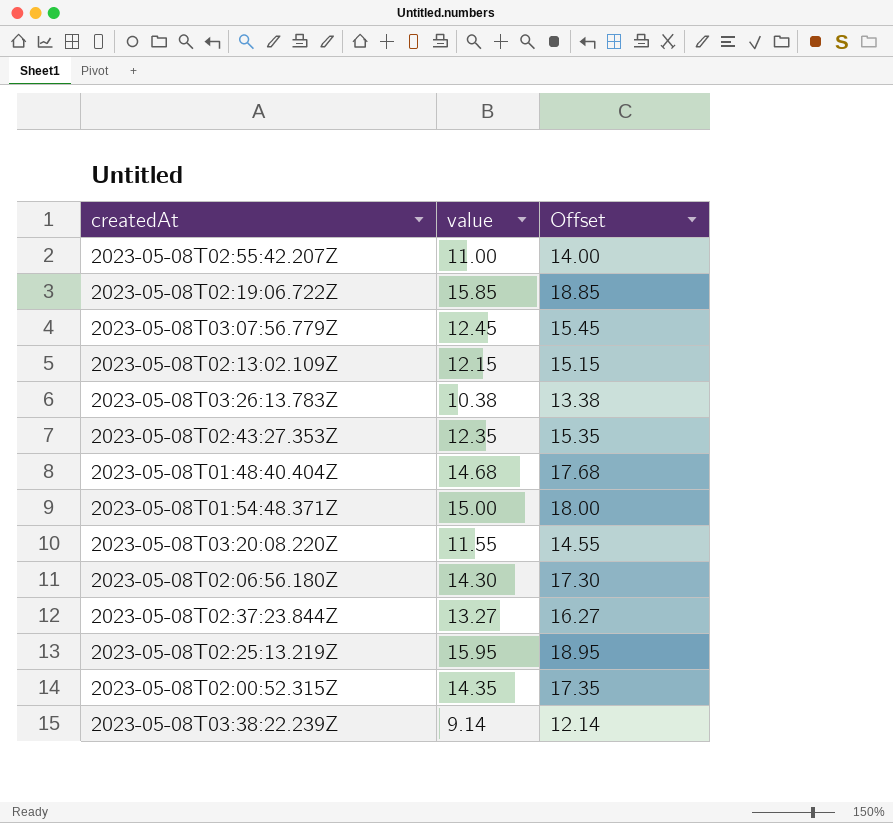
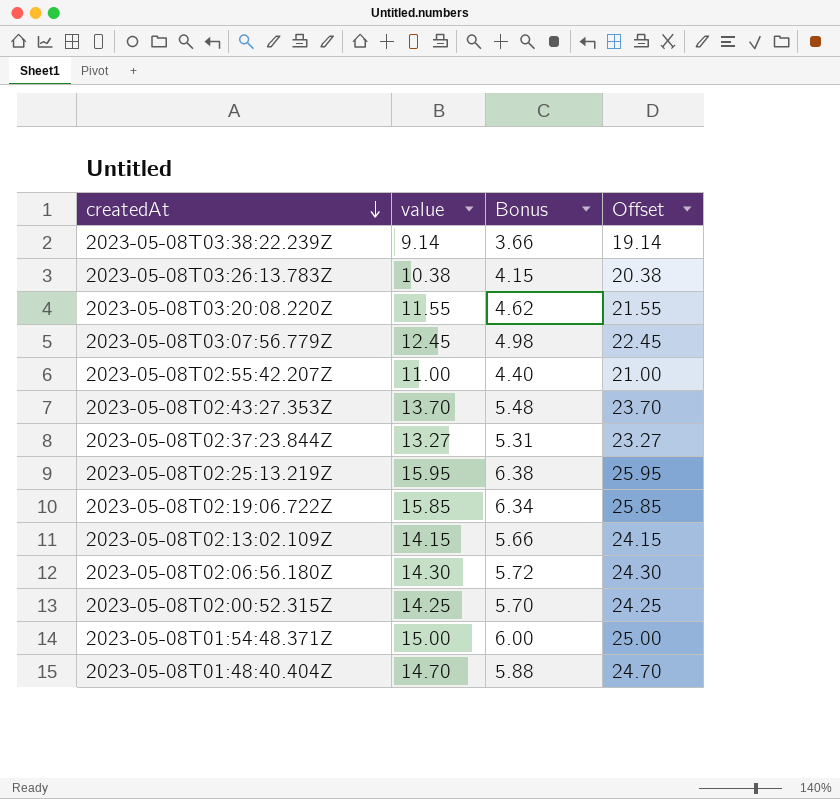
row order: none -> createdAt descending
column Bonus | formula: none -> [value] * 0.4
column Offset | formula: [value] + 3 -> [value] + 10
2023-05-08T02:43:27.353Z | value: 12.35 -> 13.70
2023-05-08T02:13:02.109Z | value: 12.15 -> 14.15
2023-05-08T02:00:52.315Z | value: 14.35 -> 14.25
2023-05-08T01:48:40.404Z | value: 14.68 -> 14.70

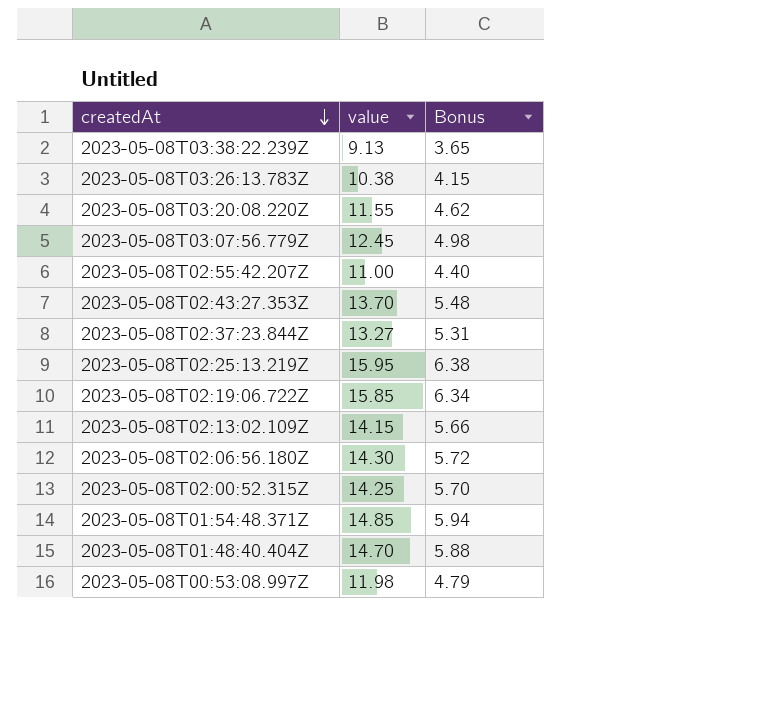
column Offset | formula: [value] + 10 -> none
2023-05-08T03:38:22.239Z | value: 9.14 -> 9.13
2023-05-08T03:38:22.239Z | Bonus: 3.66 -> 3.65
2023-05-08T01:54:48.371Z | value: 15.00 -> 14.85
2023-05-08T01:54:48.371Z | Bonus: 6.00 -> 5.94
row 2023-05-08T00:53:08.997Z: none -> 11.98 | 4.79

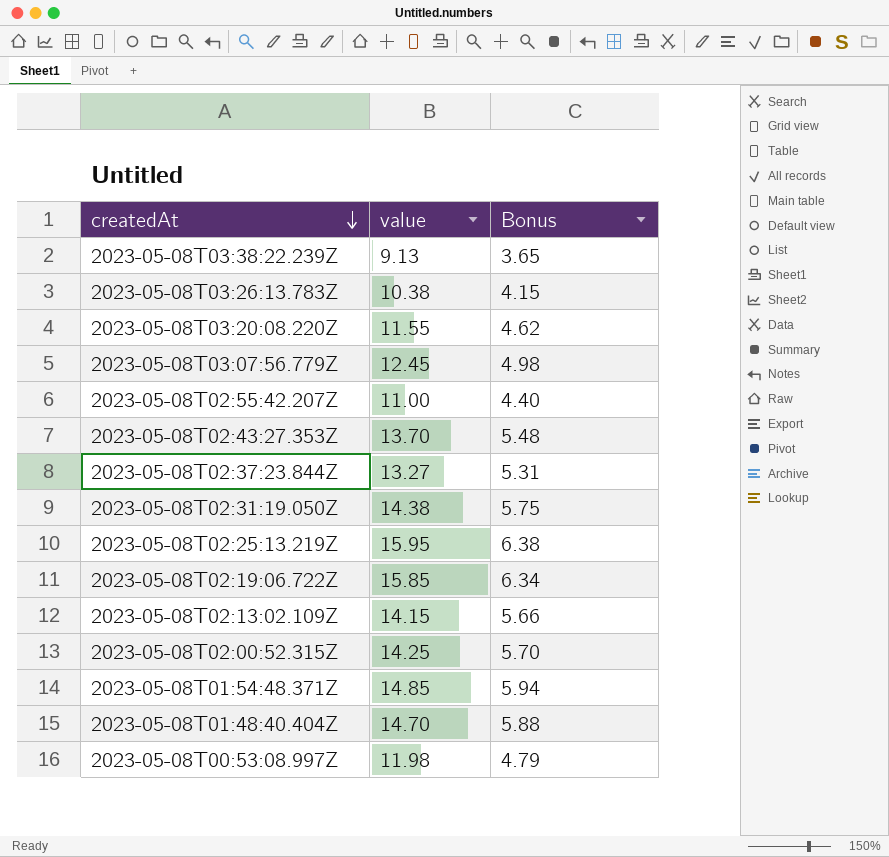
row 2023-05-08T02:06:56.180Z: 14.30 | 5.72 -> none
row 2023-05-08T02:31:19.050Z: none -> 14.38 | 5.75

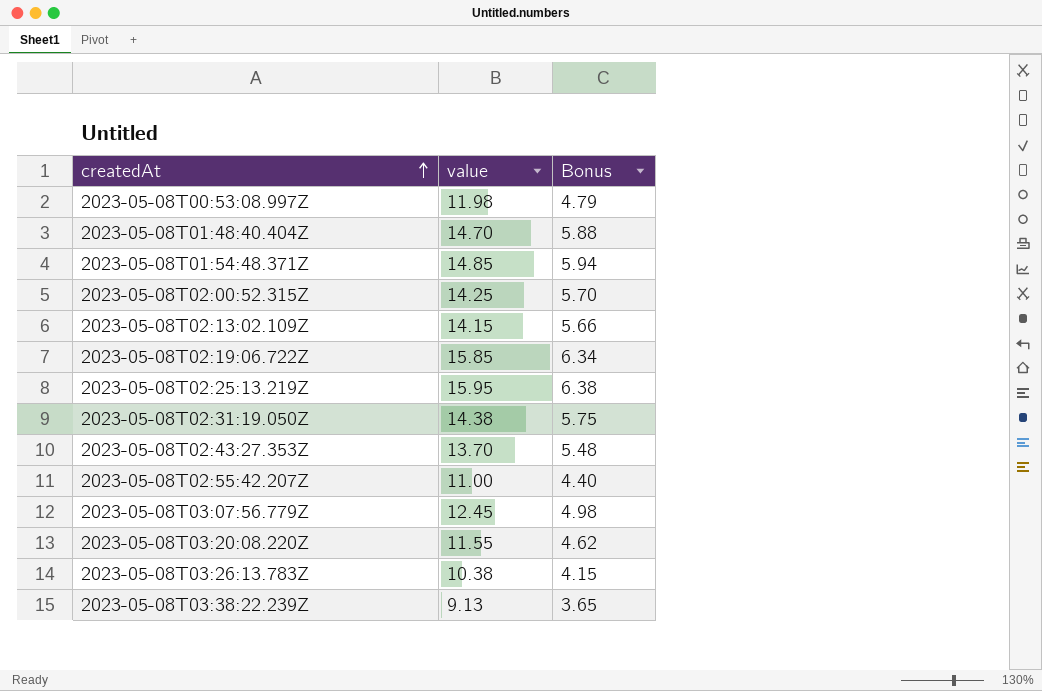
row order: createdAt descending -> createdAt ascending
row 2023-05-08T02:37:23.844Z: 13.27 | 5.31 -> none

